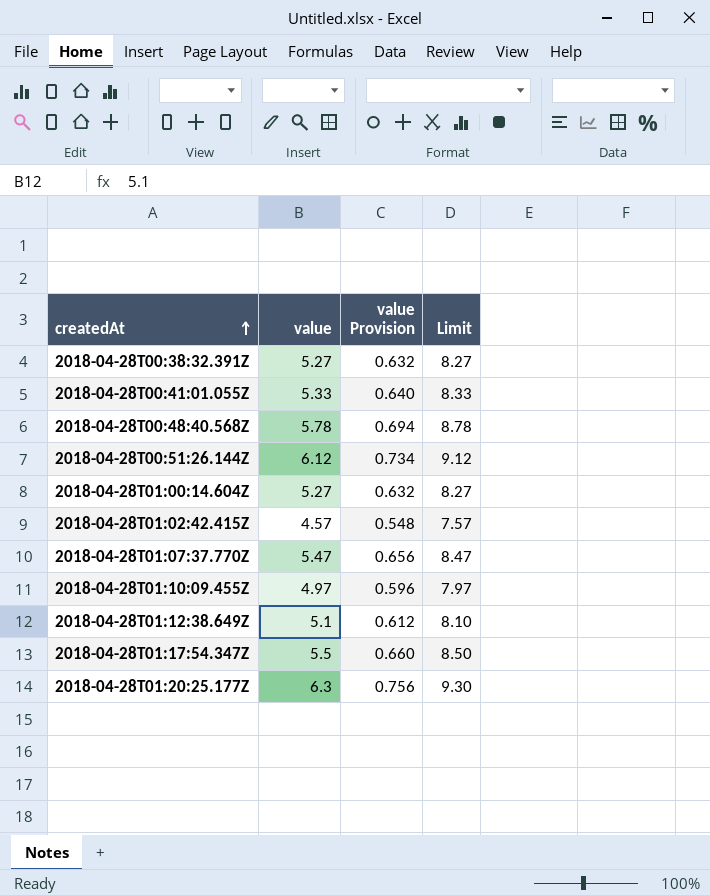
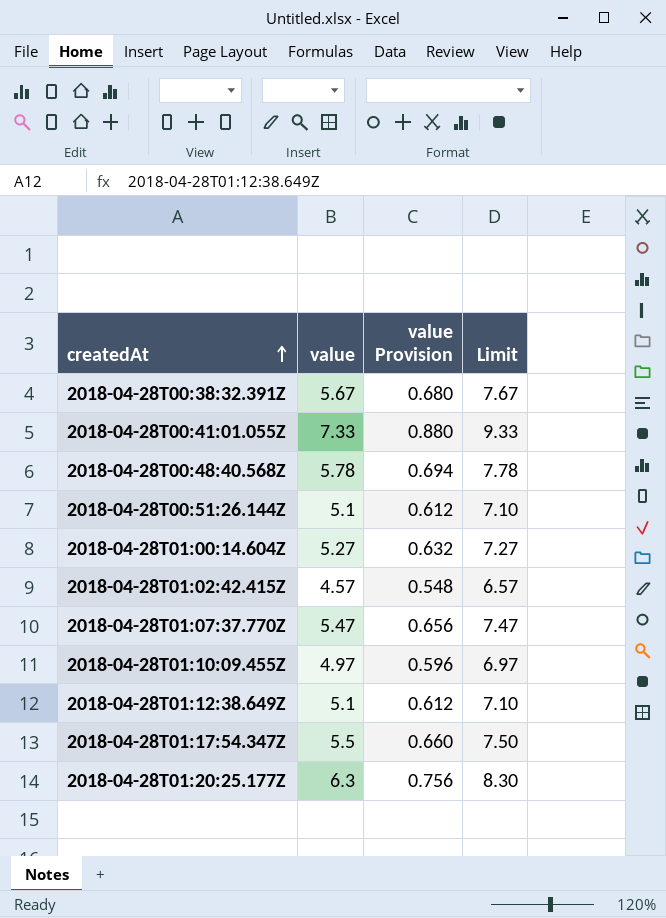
column Limit | formula: [value] + 3 -> [value] + 2
2018-04-28T00:38:32.391Z | value: 5.27 -> 5.67
2018-04-28T00:38:32.391Z | value Provision: 0.632 -> 0.680
2018-04-28T00:41:01.055Z | value: 5.33 -> 7.33
2018-04-28T00:41:01.055Z | value Provision: 0.640 -> 0.880
2018-04-28T00:51:26.144Z | value: 6.12 -> 5.1
2018-04-28T00:51:26.144Z | value Provision: 0.734 -> 0.612

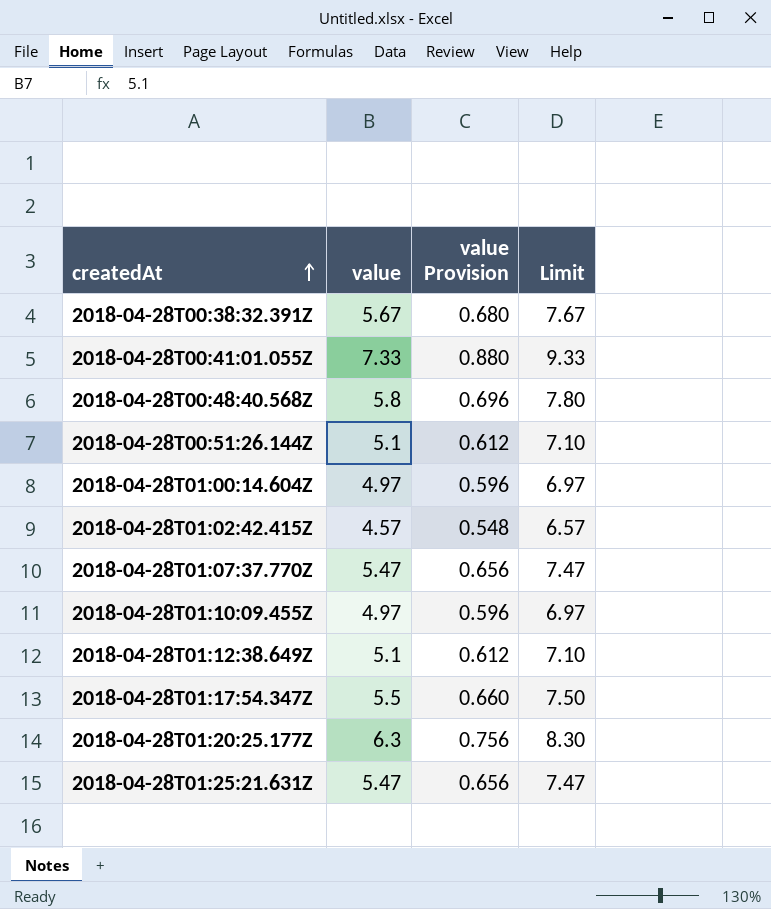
2018-04-28T00:48:40.568Z | value: 5.78 -> 5.8
2018-04-28T00:48:40.568Z | value Provision: 0.694 -> 0.696
2018-04-28T00:48:40.568Z | Limit: 7.78 -> 7.80
2018-04-28T01:00:14.604Z | value: 5.27 -> 4.97
2018-04-28T01:00:14.604Z | value Provision: 0.632 -> 0.596
2018-04-28T01:00:14.604Z | Limit: 7.27 -> 6.97
row 2018-04-28T01:25:21.631Z: none -> 5.47 | 0.656 | 7.47

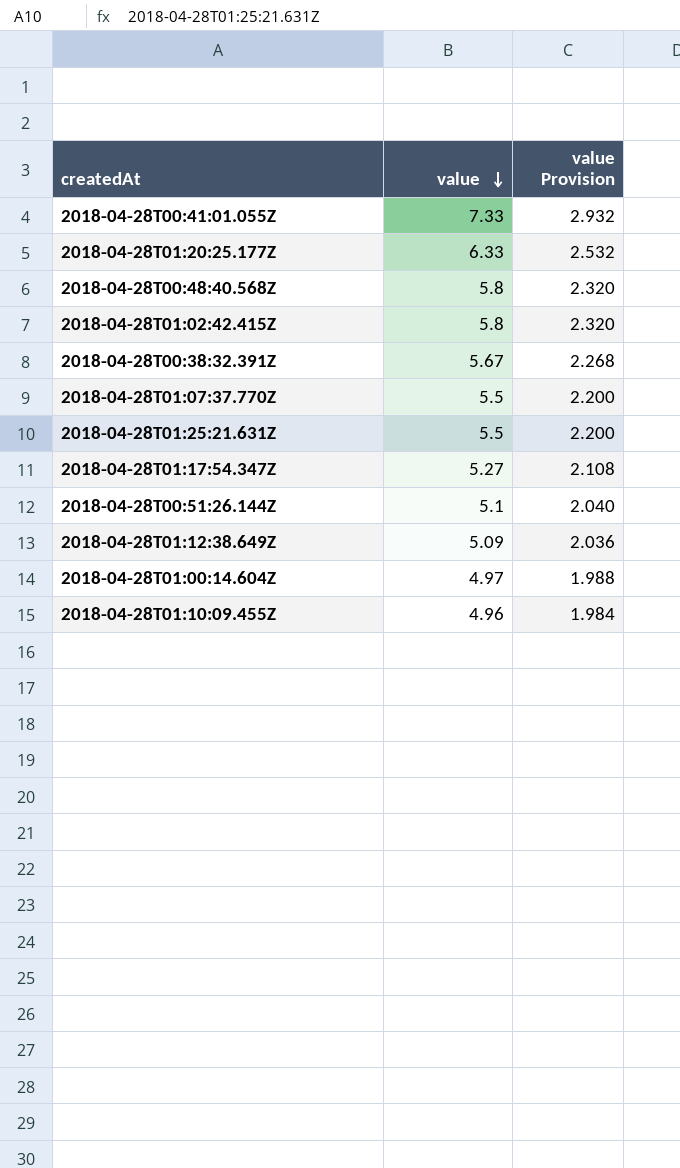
row order: createdAt ascending -> value descending
column Limit | formula: [value] + 2 -> none
column value Provision | formula: [value] * 0.12 -> [value] * 0.4
2018-04-28T01:20:25.177Z | value: 6.3 -> 6.33
2018-04-28T01:02:42.415Z | value: 4.57 -> 5.8
2018-04-28T01:07:37.770Z | value: 5.47 -> 5.5
2018-04-28T01:25:21.631Z | value: 5.47 -> 5.5
2018-04-28T01:17:54.347Z | value: 5.5 -> 5.27
2018-04-28T01:12:38.649Z | value: 5.1 -> 5.09
2018-04-28T01:10:09.455Z | value: 4.97 -> 4.96

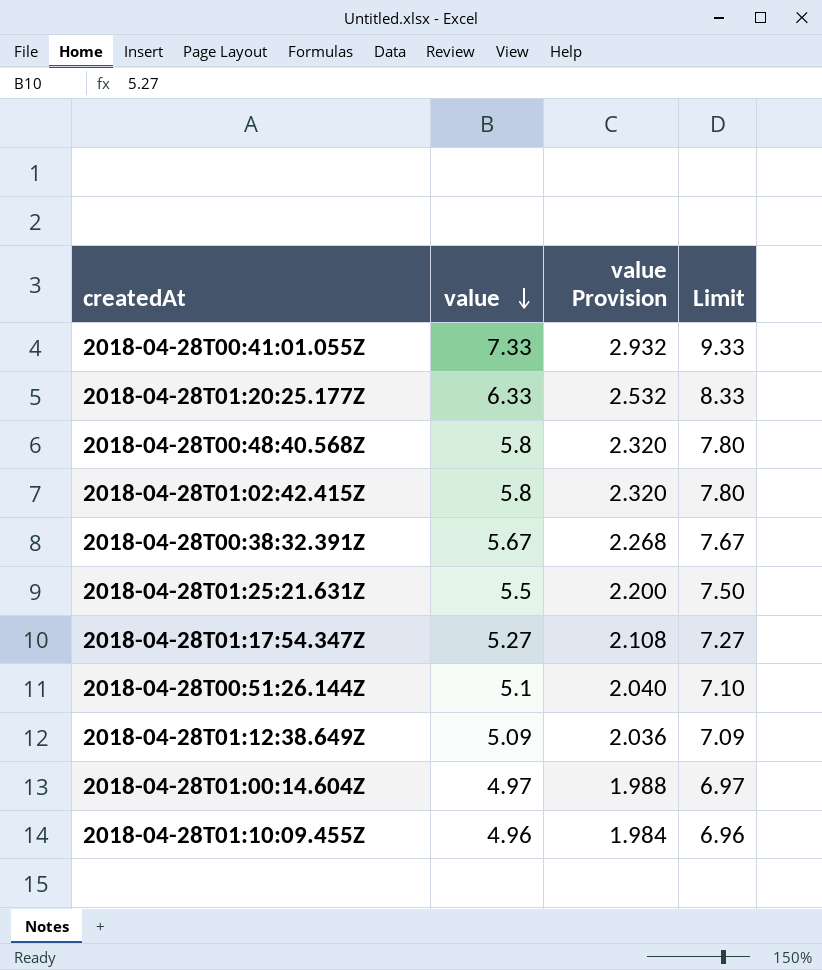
column Limit | formula: none -> [value] + 2
row 2018-04-28T01:07:37.770Z: 5.5 | 2.200 -> none

